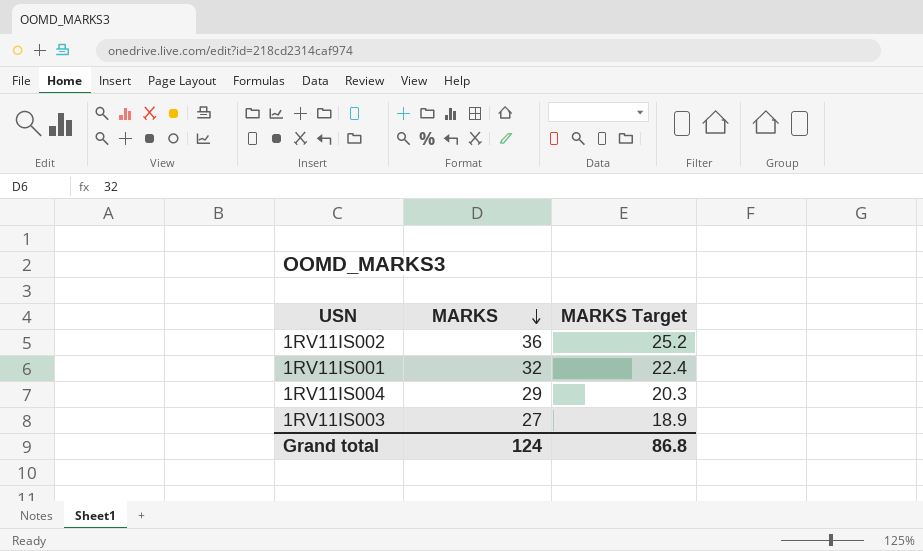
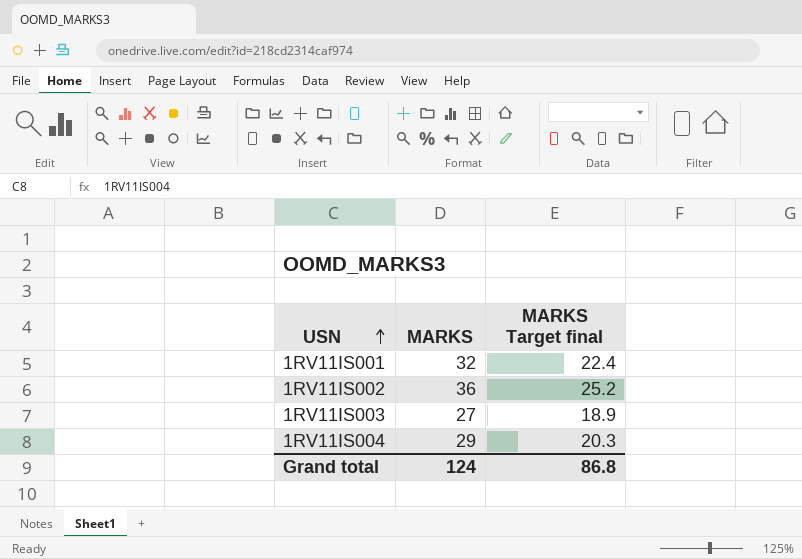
row order: MARKS descending -> USN ascending
column name: MARKS Target -> MARKS Target final

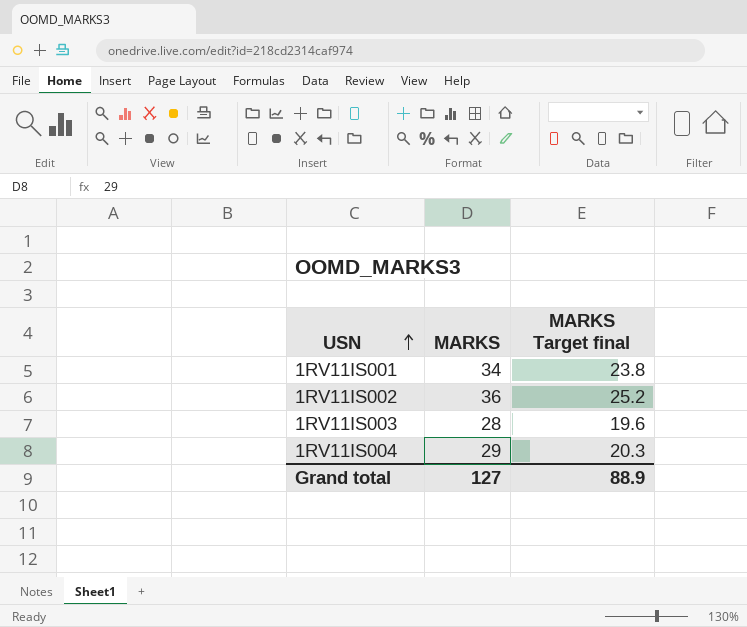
1RV11IS001 | MARKS: 32 -> 34
1RV11IS001 | MARKS Target final: 22.4 -> 23.8
1RV11IS003 | MARKS: 27 -> 28
1RV11IS003 | MARKS Target final: 18.9 -> 19.6
Grand total | MARKS: 124 -> 127
Grand total | MARKS Target final: 86.8 -> 88.9

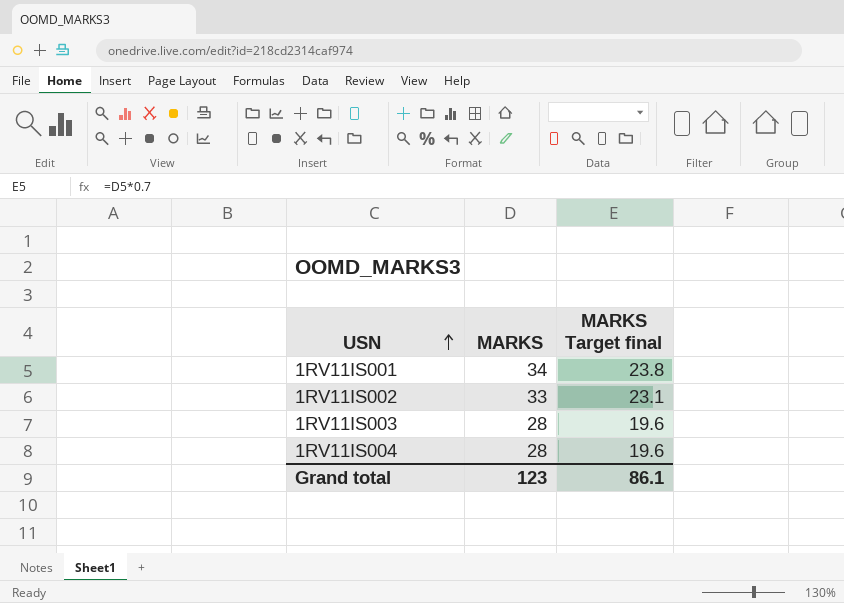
1RV11IS002 | MARKS: 36 -> 33
1RV11IS002 | MARKS Target final: 25.2 -> 23.1
1RV11IS004 | MARKS: 29 -> 28
1RV11IS004 | MARKS Target final: 20.3 -> 19.6
Grand total | MARKS: 127 -> 123
Grand total | MARKS Target final: 88.9 -> 86.1

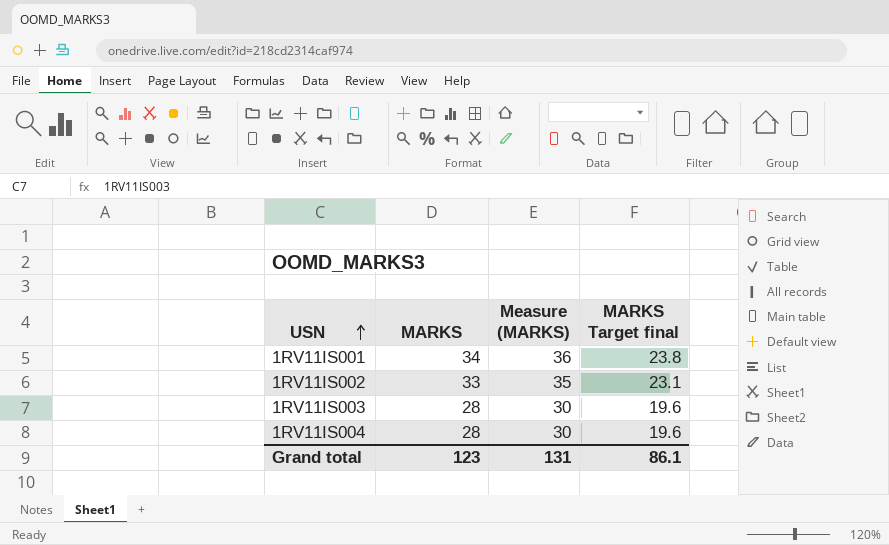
column Measure (MARKS) | formula: none -> [MARKS] + 2

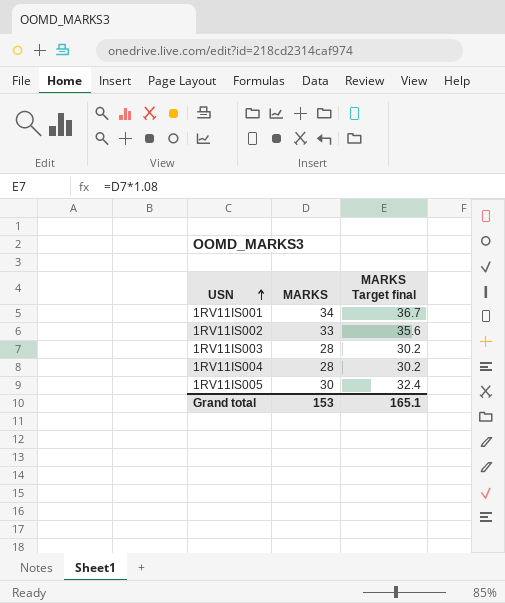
column Measure (MARKS) | formula: [MARKS] + 2 -> none
column MARKS Target final | formula: [MARKS] * 0.7 -> [MARKS] * 1.08
row 1RV11IS005: none -> 30 | 32.4
Grand total | MARKS: 123 -> 153
Grand total | MARKS Target final: 86.1 -> 165.1

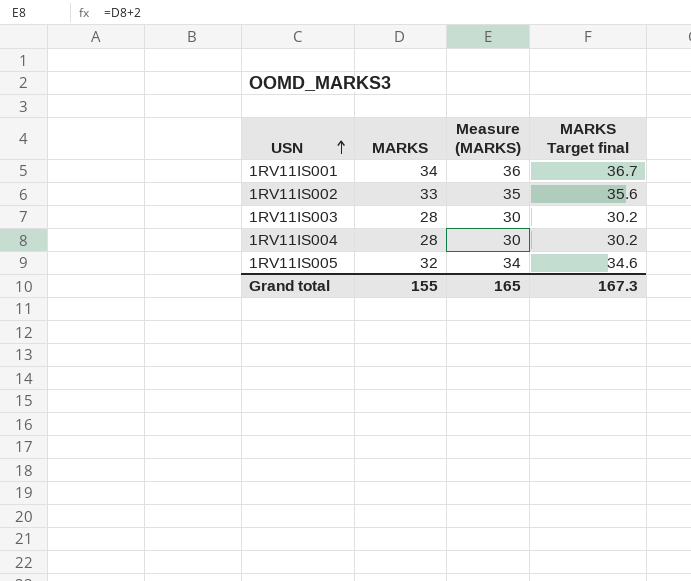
column Measure (MARKS) | formula: none -> [MARKS] + 2
1RV11IS005 | MARKS: 30 -> 32
1RV11IS005 | MARKS Target final: 32.4 -> 34.6
Grand total | MARKS: 153 -> 155
Grand total | MARKS Target final: 165.1 -> 167.3

